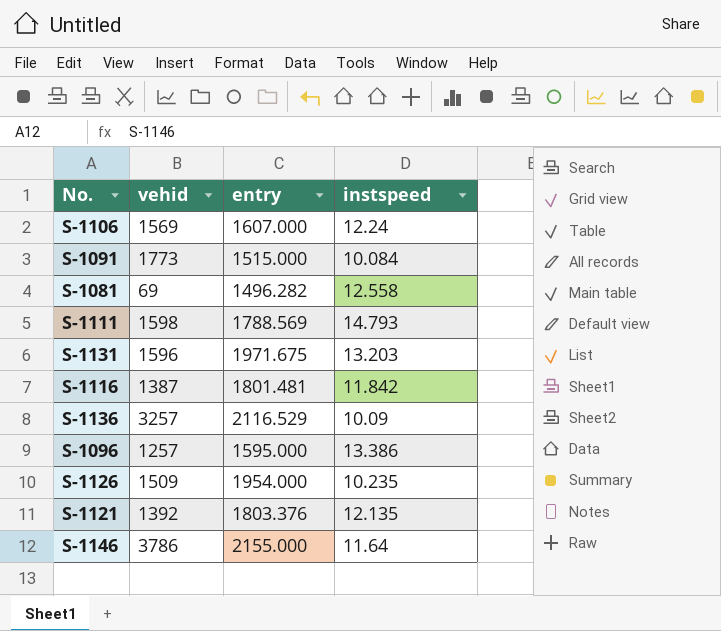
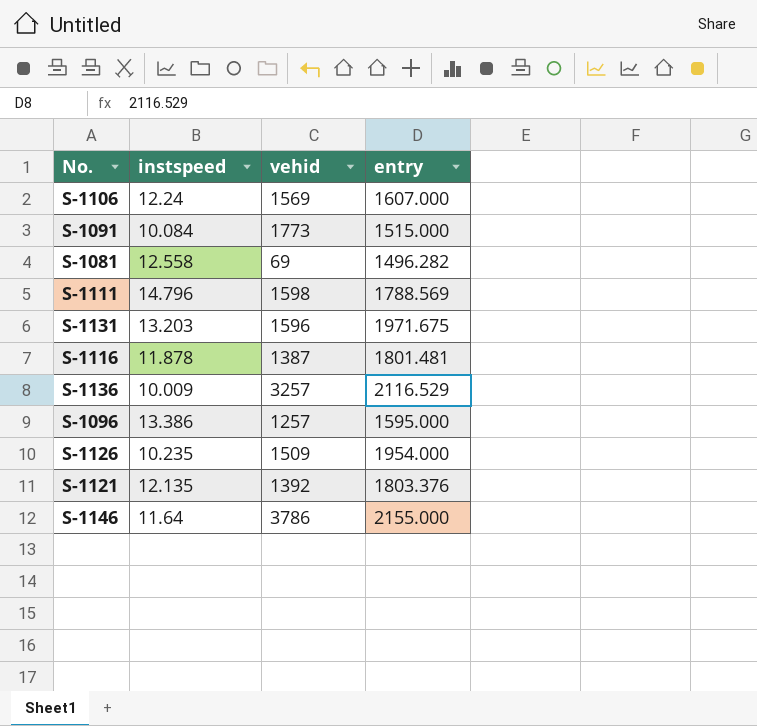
column instspeed | position: 4 -> 2
S-1111 | instspeed: 14.793 -> 14.796
S-1116 | instspeed: 11.842 -> 11.878
S-1136 | instspeed: 10.09 -> 10.009

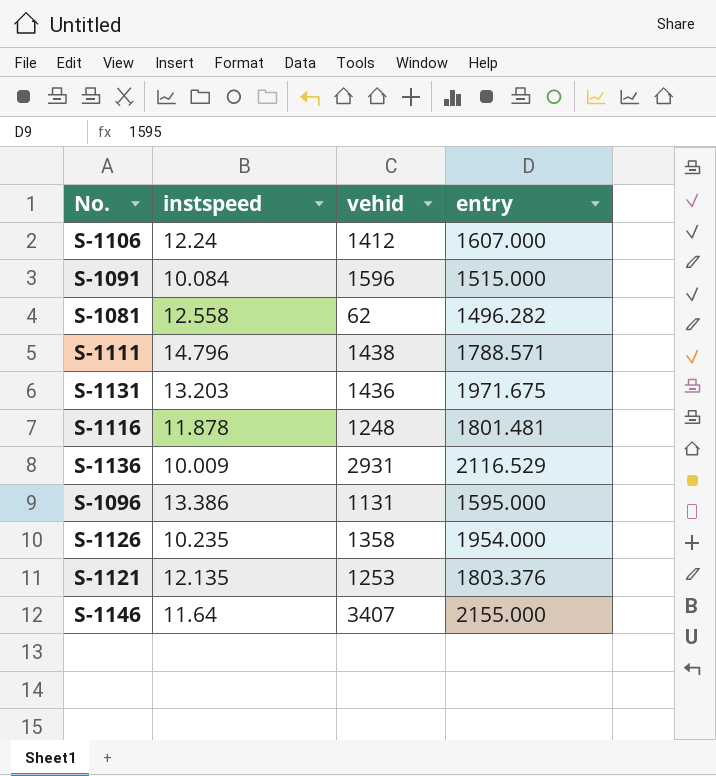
S-1106 | vehid: 1569 -> 1412
S-1091 | vehid: 1773 -> 1596
S-1081 | vehid: 69 -> 62
S-1111 | vehid: 1598 -> 1438
S-1111 | entry: 1788.569 -> 1788.571
S-1131 | vehid: 1596 -> 1436
S-1116 | vehid: 1387 -> 1248
S-1136 | vehid: 3257 -> 2931
S-1096 | vehid: 1257 -> 1131
S-1126 | vehid: 1509 -> 1358
S-1121 | vehid: 1392 -> 1253
S-1146 | vehid: 3786 -> 3407

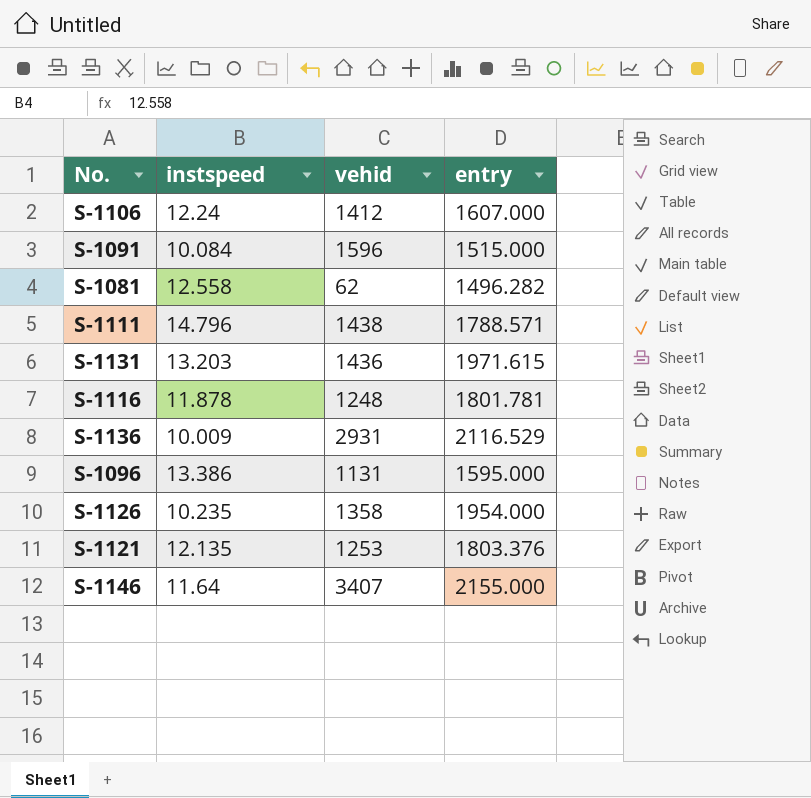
S-1131 | entry: 1971.675 -> 1971.615
S-1116 | entry: 1801.481 -> 1801.781

